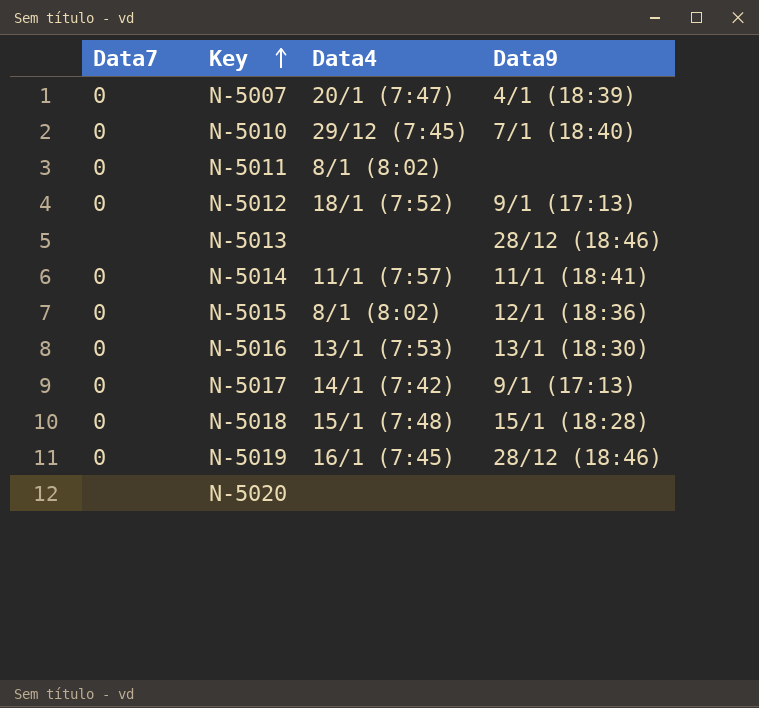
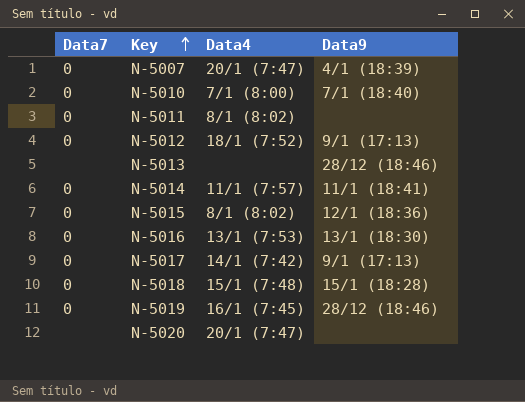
N-5010 | Data4: 29/12 (7:45) -> 7/1 (8:00)
N-5020 | Data4: none -> 20/1 (7:47)

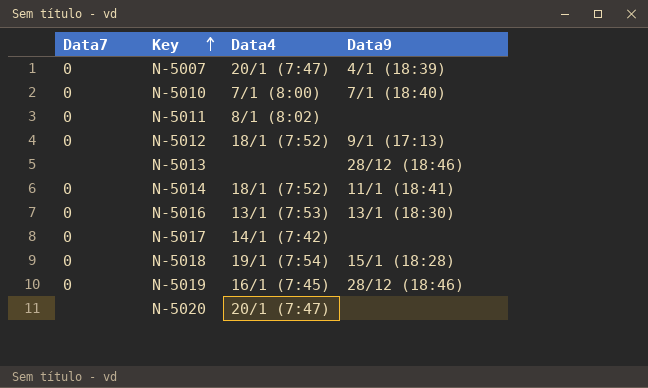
row N-5015: 0 | 8/1 (8:02) | 12/1 (18:36) -> none
N-5014 | Data4: 11/1 (7:57) -> 18/1 (7:52)
N-5017 | Data9: 9/1 (17:13) -> none
N-5018 | Data4: 15/1 (7:48) -> 19/1 (7:54)

